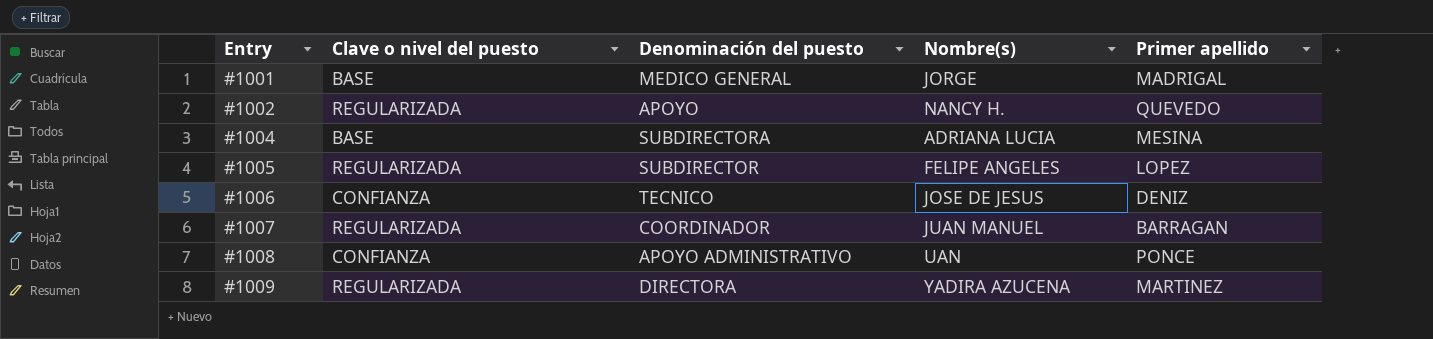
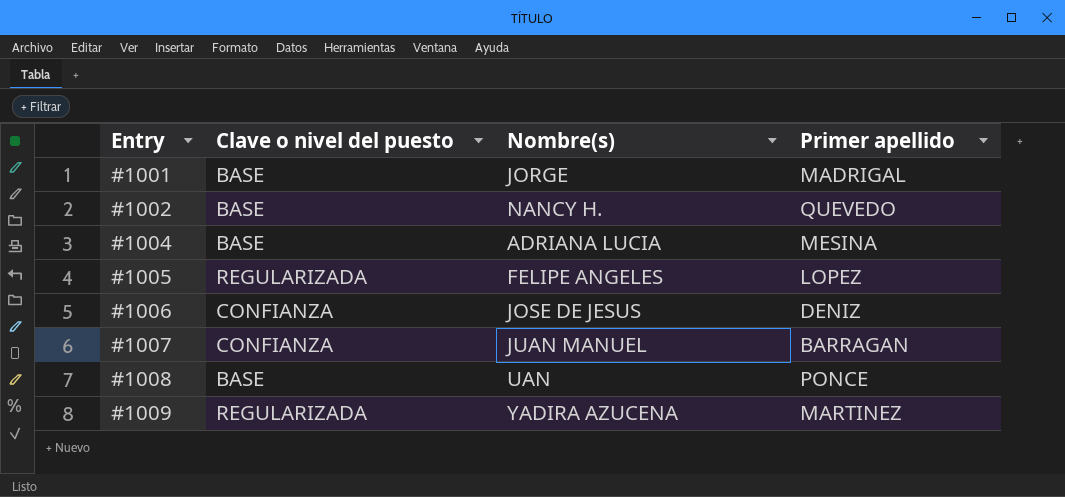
column Denominación del puesto | position: 3 -> none
#1002 | Clave o nivel del puesto: REGULARIZADA -> BASE
#1007 | Clave o nivel del puesto: REGULARIZADA -> CONFIANZA
#1008 | Clave o nivel del puesto: CONFIANZA -> BASE

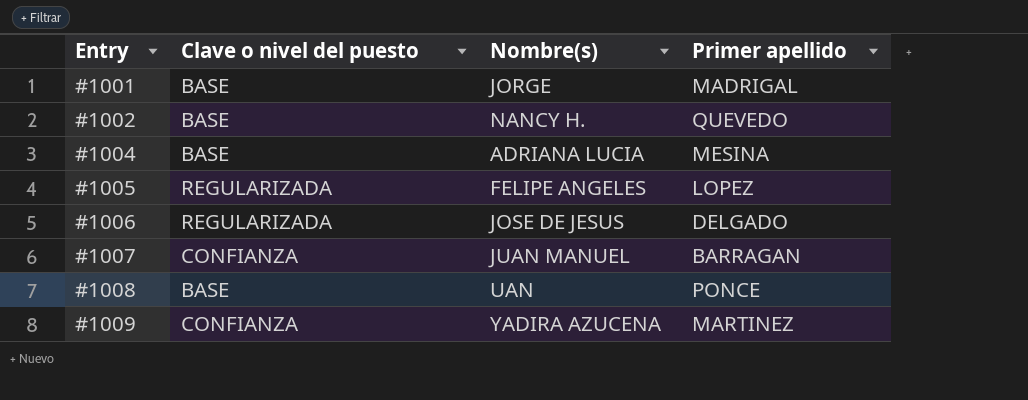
#1006 | Clave o nivel del puesto: CONFIANZA -> REGULARIZADA
#1006 | Primer apellido: DENIZ -> DELGADO
#1009 | Clave o nivel del puesto: REGULARIZADA -> CONFIANZA

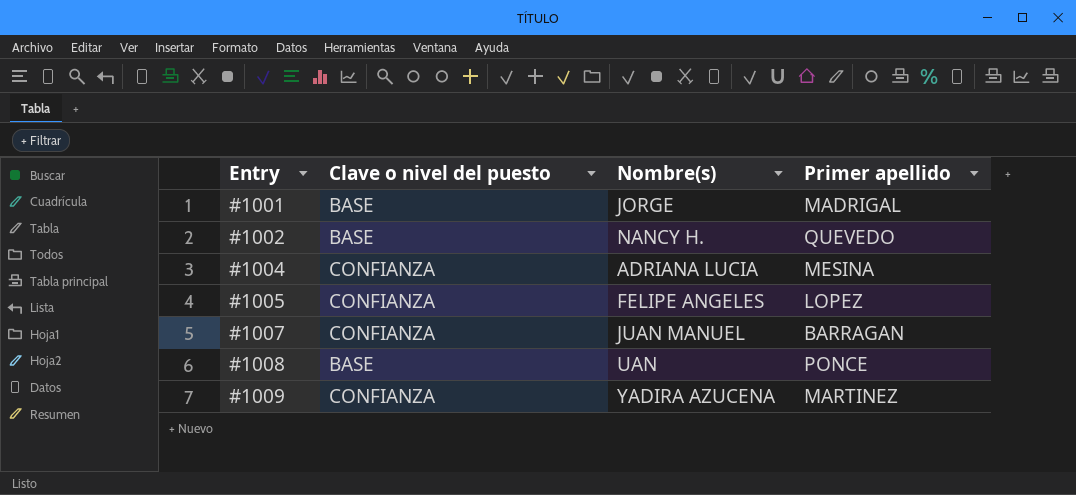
row #1006: REGULARIZADA | JOSE DE JESUS | DELGADO -> none
#1004 | Clave o nivel del puesto: BASE -> CONFIANZA
#1005 | Clave o nivel del puesto: REGULARIZADA -> CONFIANZA

